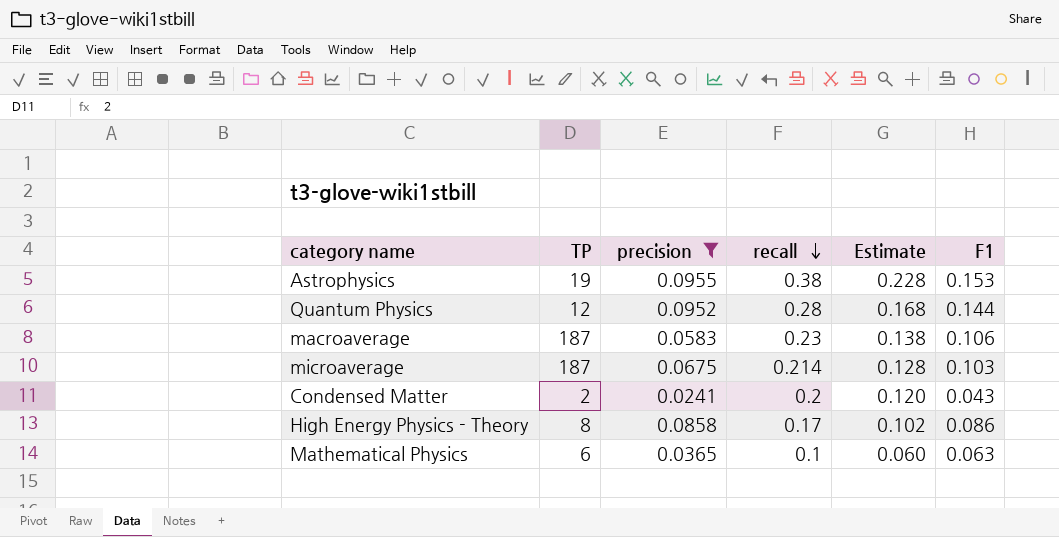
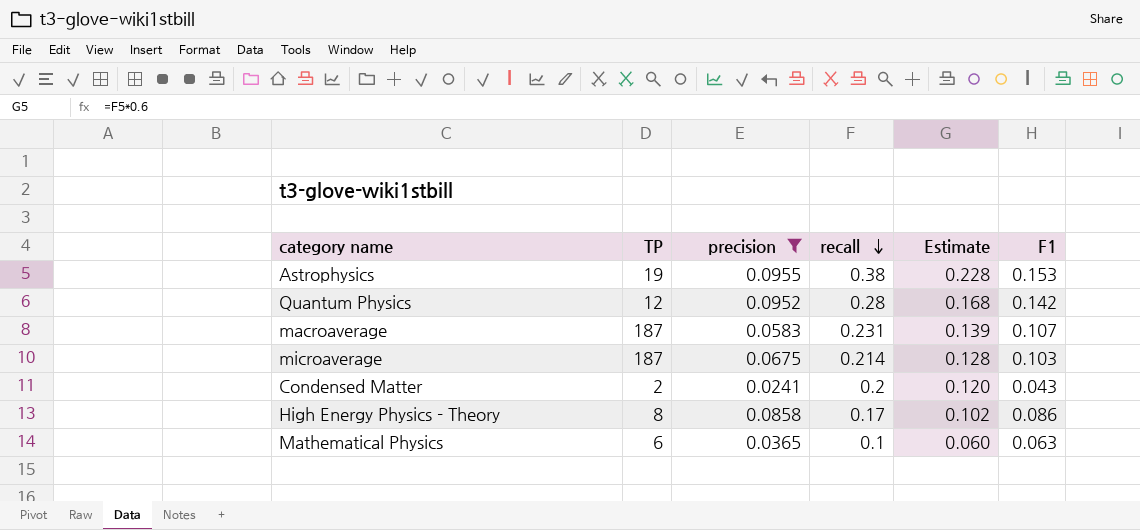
Quantum Physics | F1: 0.144 -> 0.142
macroaverage | recall: 0.23 -> 0.231
macroaverage | Estimate: 0.138 -> 0.139
macroaverage | F1: 0.106 -> 0.107

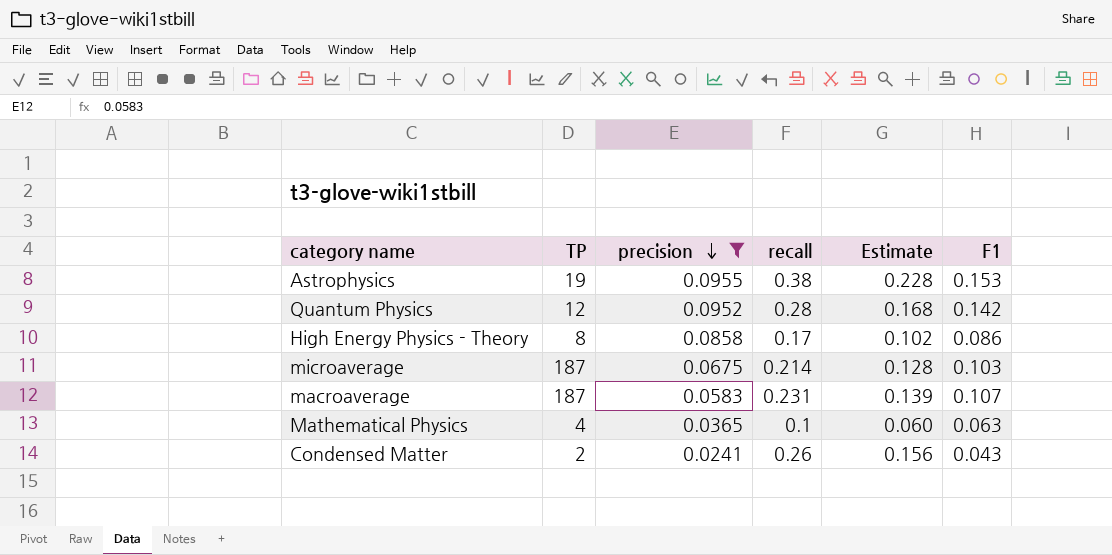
row order: recall descending -> precision descending
Mathematical Physics | TP: 6 -> 4
Condensed Matter | recall: 0.2 -> 0.26
Condensed Matter | Estimate: 0.120 -> 0.156

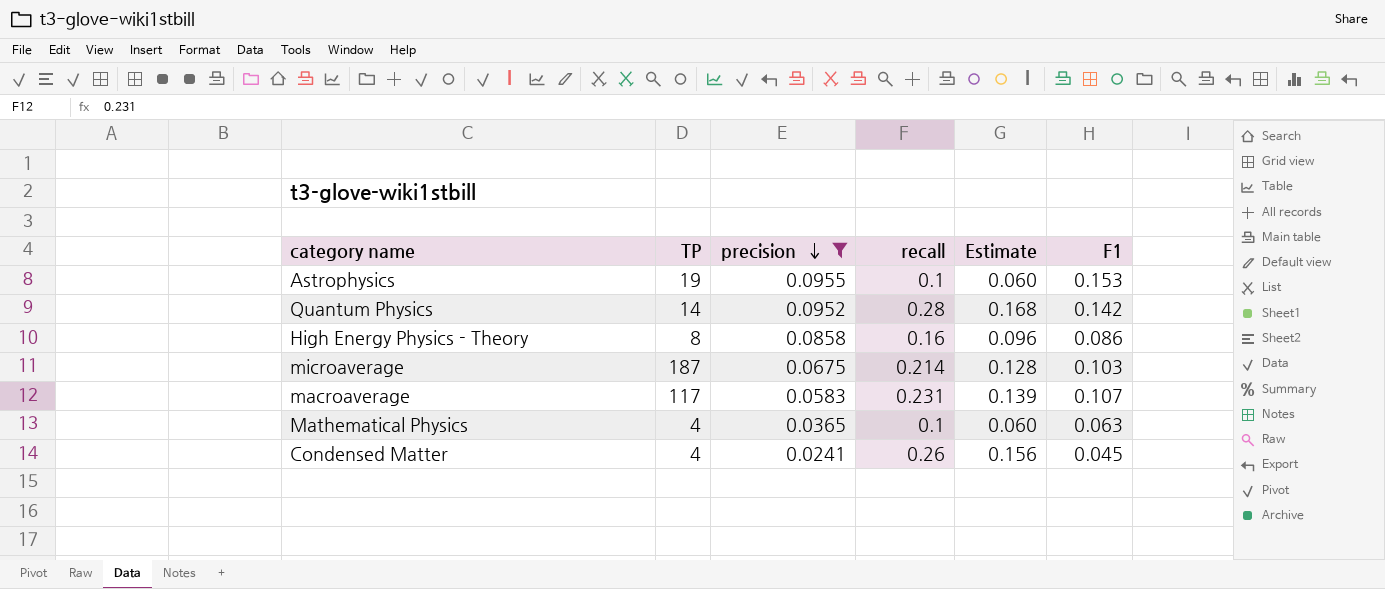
Astrophysics | recall: 0.38 -> 0.1
Astrophysics | Estimate: 0.228 -> 0.060
Quantum Physics | TP: 12 -> 14
High Energy Physics - Theory | recall: 0.17 -> 0.16
High Energy Physics - Theory | Estimate: 0.102 -> 0.096
macroaverage | TP: 187 -> 117
Condensed Matter | TP: 2 -> 4
Condensed Matter | F1: 0.043 -> 0.045

